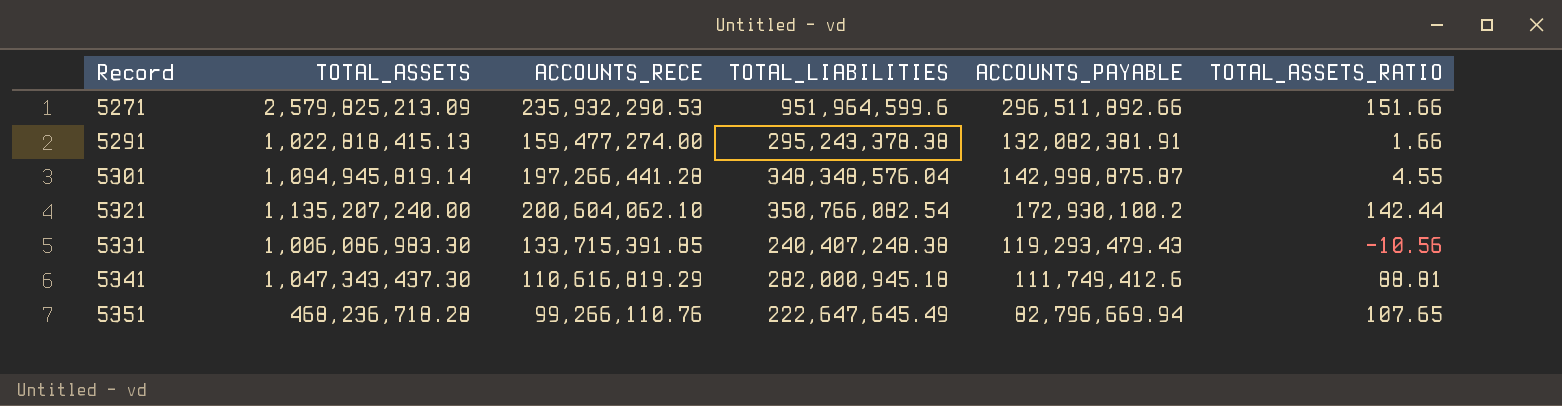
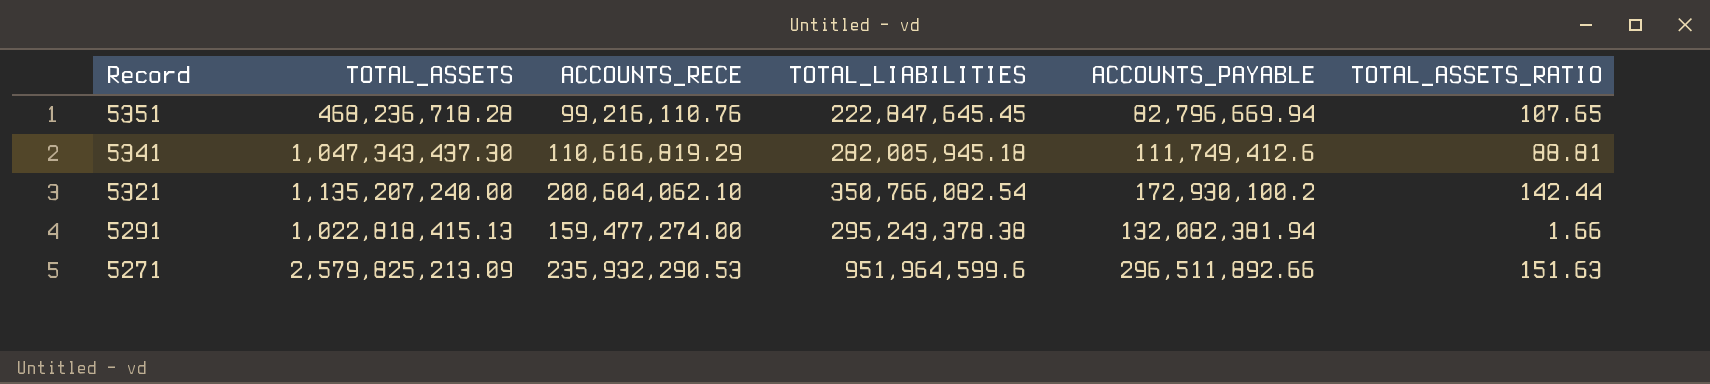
row order: Record ascending -> Record descending
row 5301: 1,094,945,819.14 | 197,266,441.28 | 348,348,576.04 | 142,998,875.87 | 4.55 -> none
row 5331: 1,006,086,983.30 | 133,715,391.85 | 240,407,248.38 | 119,293,479.43 | -10.56 -> none
5351 | ACCOUNTS_RECE: 99,266,110.76 -> 99,216,110.76
5351 | TOTAL_LIABILITIES: 222,647,645.49 -> 222,847,645.45
5341 | TOTAL_LIABILITIES: 282,000,945.18 -> 282,005,945.18
5291 | ACCOUNTS_PAYABLE: 132,082,381.91 -> 132,082,381.94
5271 | TOTAL_ASSETS_RATIO: 151.66 -> 151.63

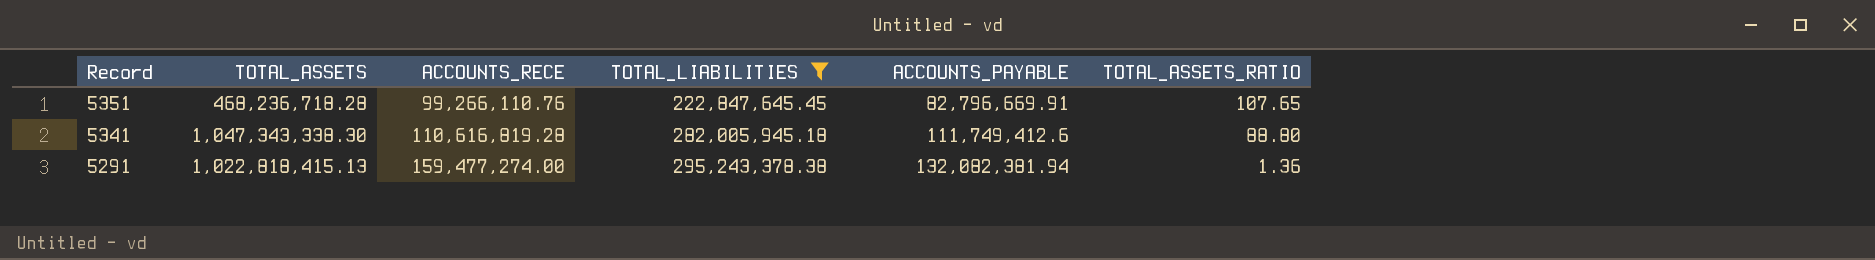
filter: none -> TOTAL_LIABILITIES <= 295,243,378.38
5351 | ACCOUNTS_RECE: 99,216,110.76 -> 99,266,110.76
5351 | ACCOUNTS_PAYABLE: 82,796,669.94 -> 82,796,669.91
5341 | TOTAL_ASSETS: 1,047,343,437.30 -> 1,047,343,338.30
5341 | ACCOUNTS_RECE: 110,616,819.29 -> 110,616,819.28
5341 | TOTAL_ASSETS_RATIO: 88.81 -> 88.80
5291 | TOTAL_ASSETS_RATIO: 1.66 -> 1.36

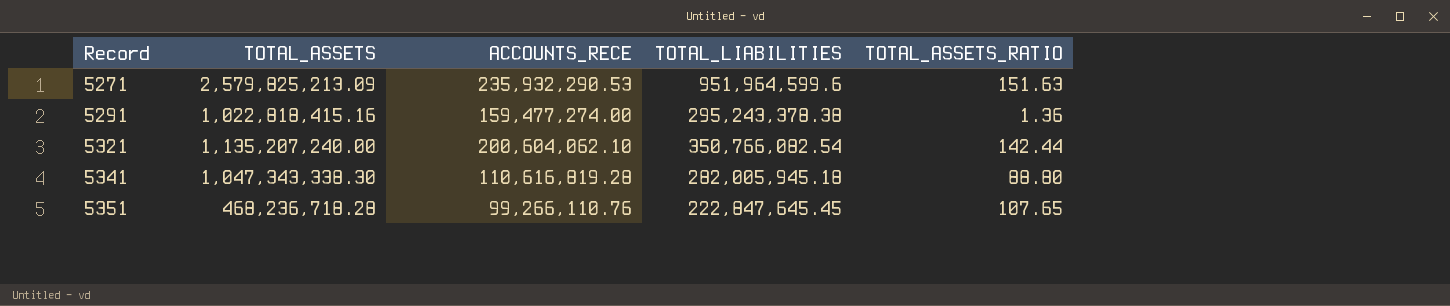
filter: TOTAL_LIABILITIES <= 295,243,378.38 -> none
row order: Record descending -> Record ascending
column ACCOUNTS_PAYABLE | position: 5 -> none
5291 | TOTAL_ASSETS: 1,022,818,415.13 -> 1,022,818,415.16

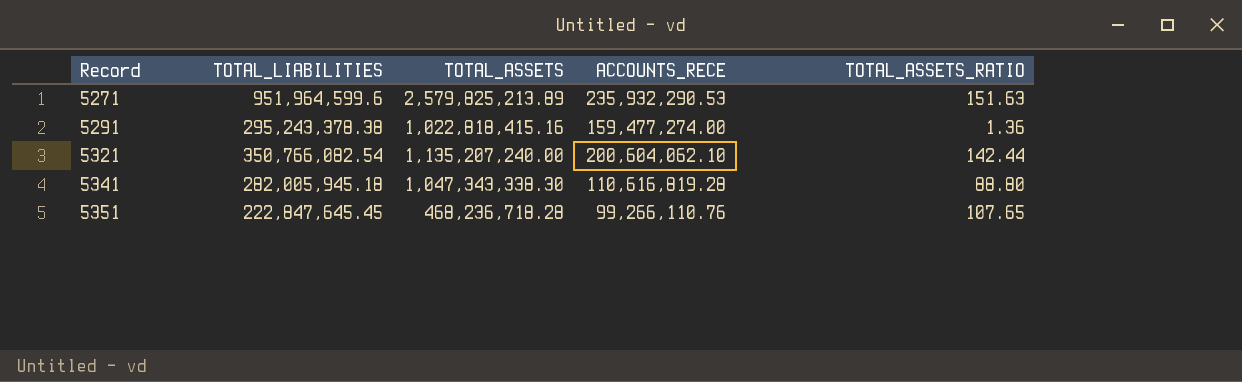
column TOTAL_LIABILITIES | position: 4 -> 2
5271 | TOTAL_ASSETS: 2,579,825,213.09 -> 2,579,825,213.89

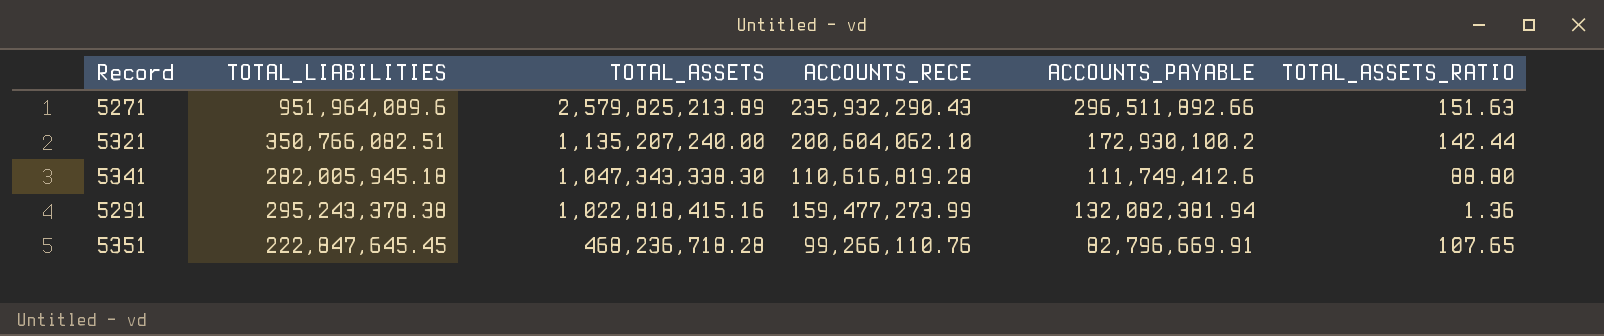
row order: Record ascending -> TOTAL_ASSETS descending
column ACCOUNTS_PAYABLE | position: none -> 5
5271 | TOTAL_LIABILITIES: 951,964,599.6 -> 951,964,089.6
5271 | ACCOUNTS_RECE: 235,932,290.53 -> 235,932,290.43
5321 | TOTAL_LIABILITIES: 350,766,082.54 -> 350,766,082.51
5291 | ACCOUNTS_RECE: 159,477,274.00 -> 159,477,273.99

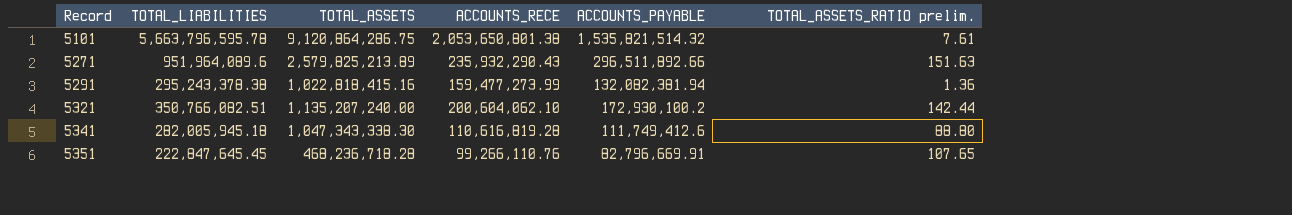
row order: TOTAL_ASSETS descending -> Record ascending
column name: TOTAL_ASSETS_RATIO -> TOTAL_ASSETS_RATIO prelim.
row 5101: none -> 5,663,796,595.78 | 9,120,864,286.75 | 2,053,650,801.38 | 1,535,821,514.32 | 7.61

